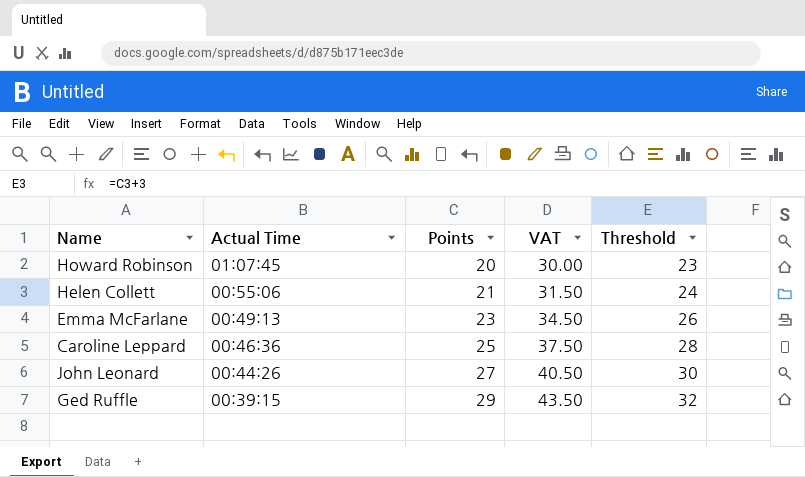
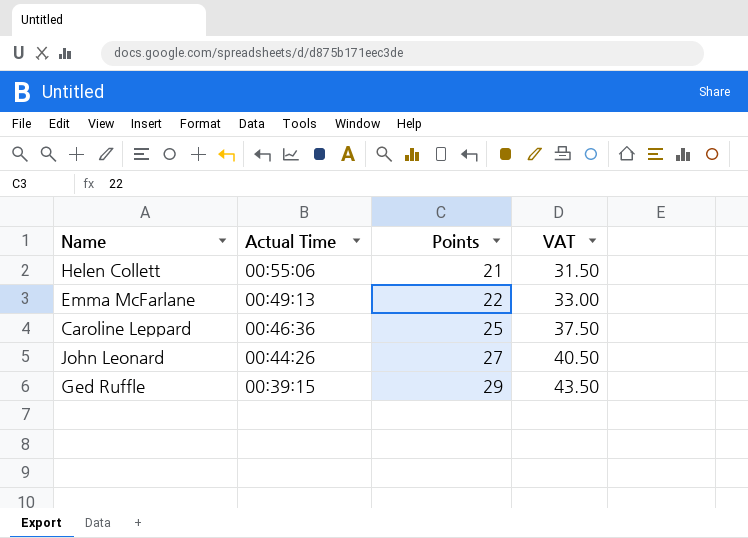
column Threshold | formula: [Points] + 3 -> none
row Howard Robinson: 01:07:45 | 20 | 30.00 | 23 -> none
Emma McFarlane | Points: 23 -> 22
Emma McFarlane | VAT: 34.50 -> 33.00

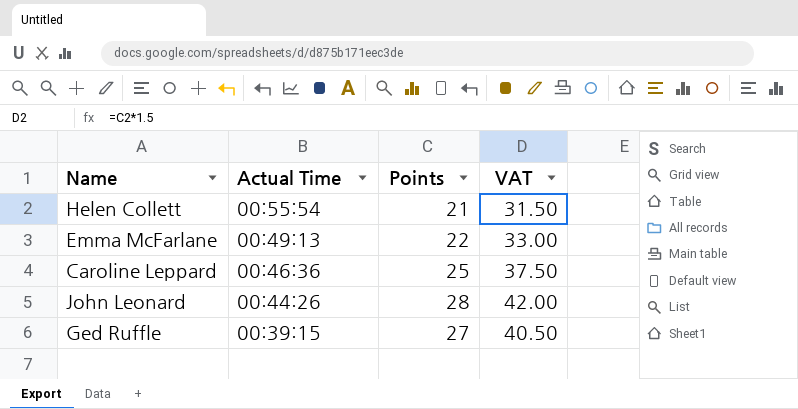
Helen Collett | Actual Time: 00:55:06 -> 00:55:54
John Leonard | Points: 27 -> 28
John Leonard | VAT: 40.50 -> 42.00
Ged Ruffle | Points: 29 -> 27
Ged Ruffle | VAT: 43.50 -> 40.50

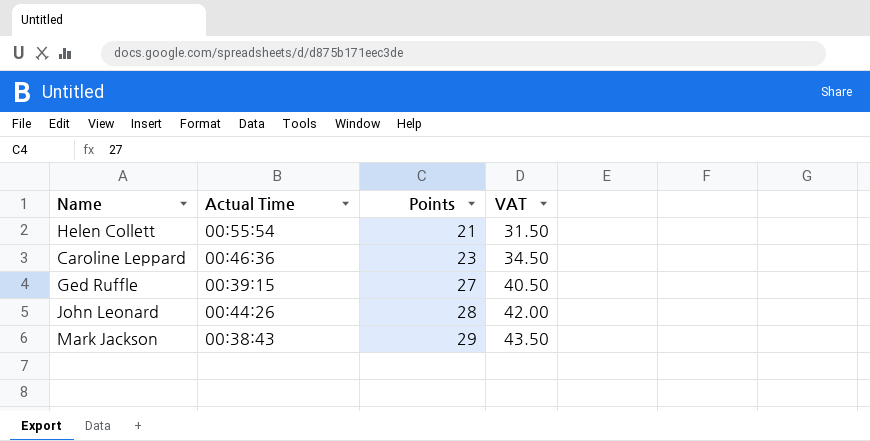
row order: Actual Time descending -> Points ascending
row Emma McFarlane: 00:49:13 | 22 | 33.00 -> none
Caroline Leppard | Points: 25 -> 23
Caroline Leppard | VAT: 37.50 -> 34.50
row Mark Jackson: none -> 00:38:43 | 29 | 43.50

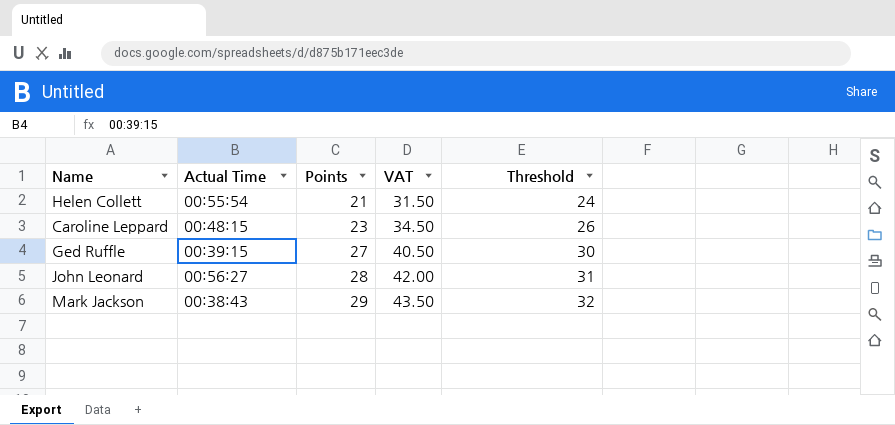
column Threshold | formula: none -> [Points] + 3
Caroline Leppard | Actual Time: 00:46:36 -> 00:48:15
John Leonard | Actual Time: 00:44:26 -> 00:56:27

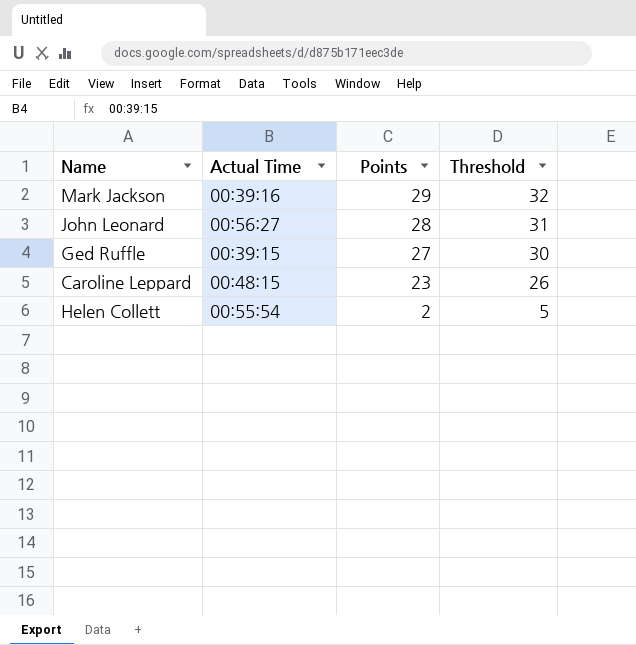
row order: Points ascending -> Points descending
column VAT | formula: [Points] * 1.5 -> none
Mark Jackson | Actual Time: 00:38:43 -> 00:39:16
Helen Collett | Points: 21 -> 2
Helen Collett | Threshold: 24 -> 5

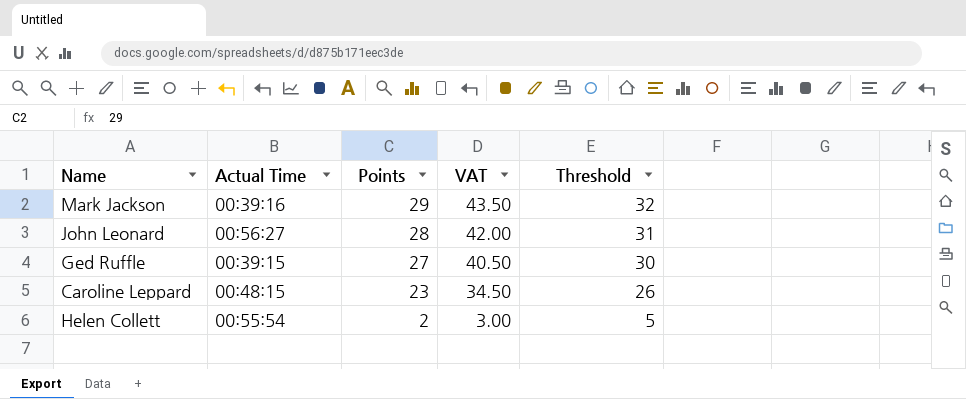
column VAT | formula: none -> [Points] * 1.5

